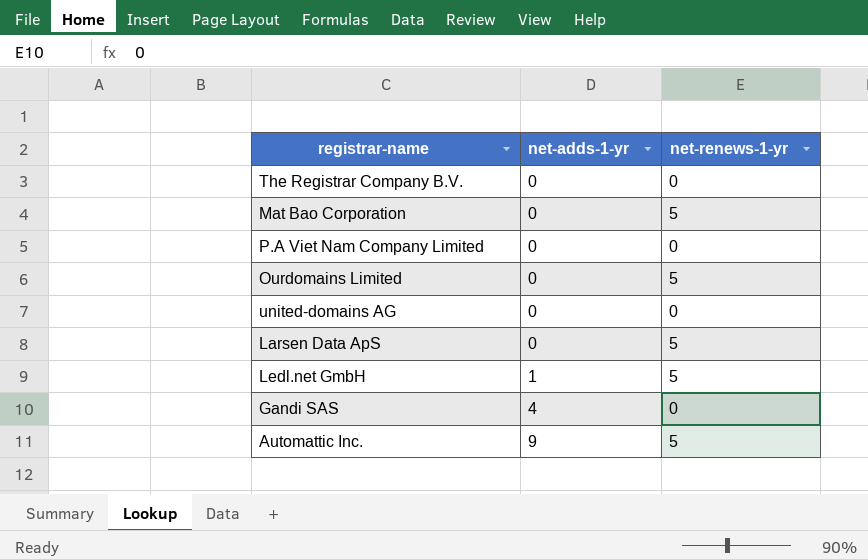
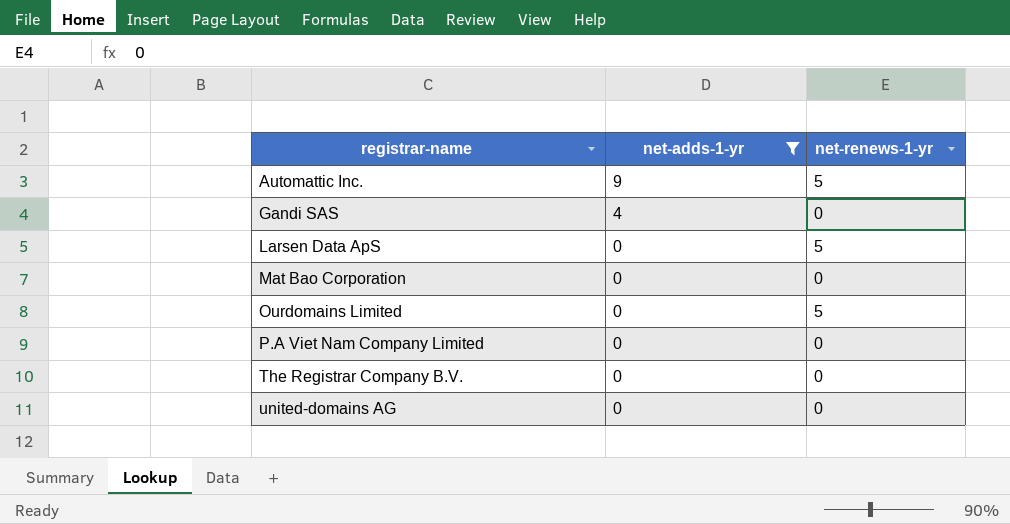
filter: none -> net-adds-1-yr != 1
row order: net-adds-1-yr ascending -> registrar-name ascending
Mat Bao Corporation | net-renews-1-yr: 5 -> 0

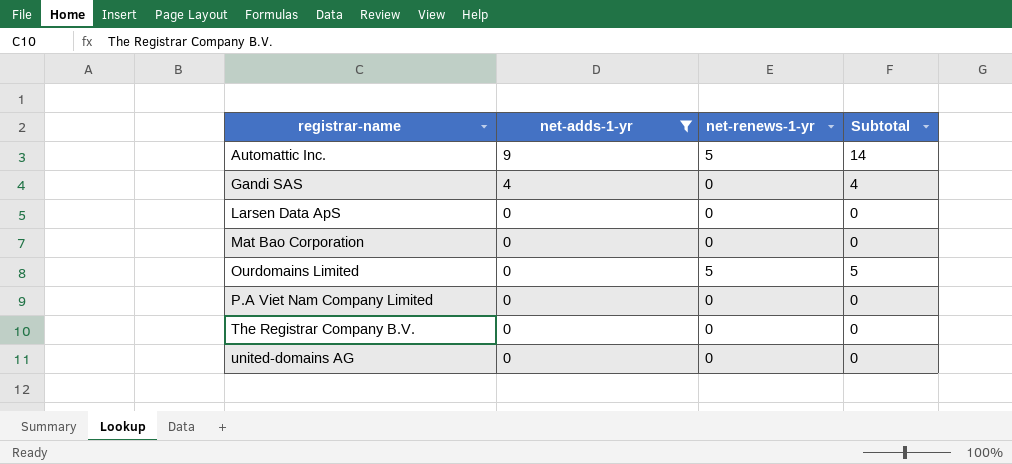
column Subtotal | formula: none -> [net-adds-1-yr] + [net-renews-1-yr]
Larsen Data ApS | net-renews-1-yr: 5 -> 0

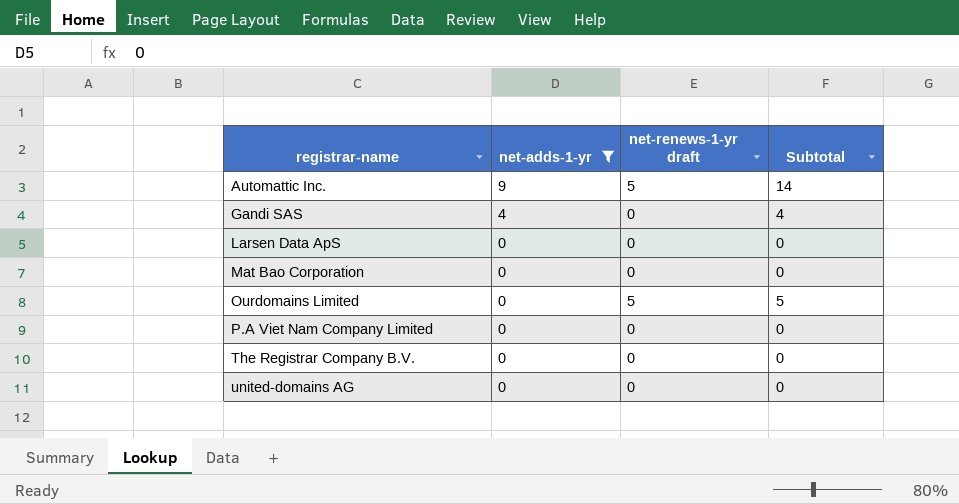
column name: net-renews-1-yr -> net-renews-1-yr draft

